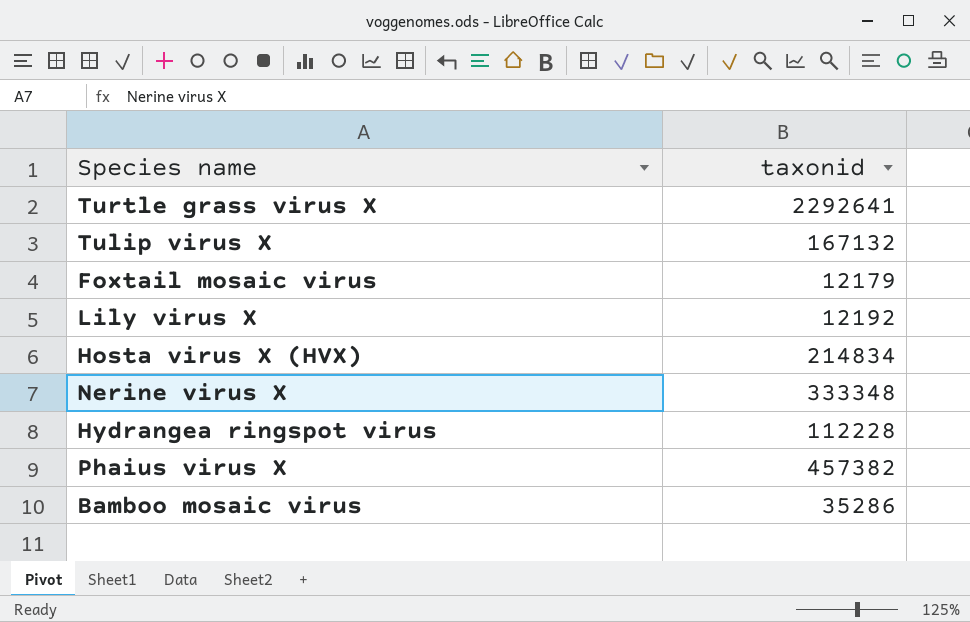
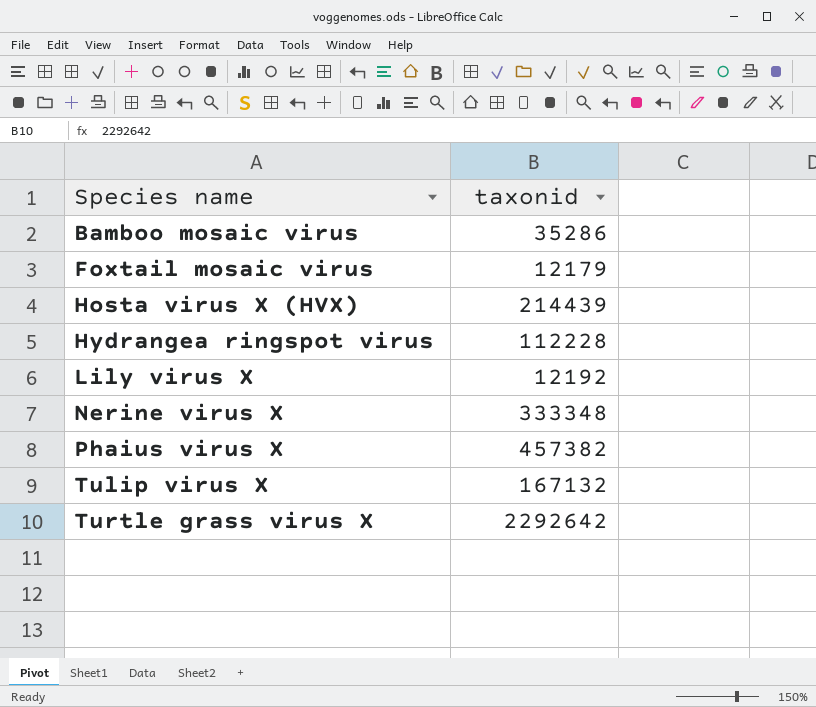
row order: none -> Species name ascending
Hosta virus X (HVX) | taxonid: 214834 -> 214439
Turtle grass virus X | taxonid: 2292641 -> 2292642

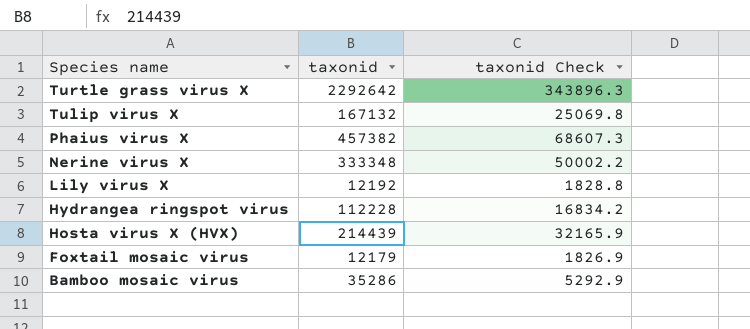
row order: Species name ascending -> Species name descending
column taxonid Check | formula: none -> [taxonid] * 0.15

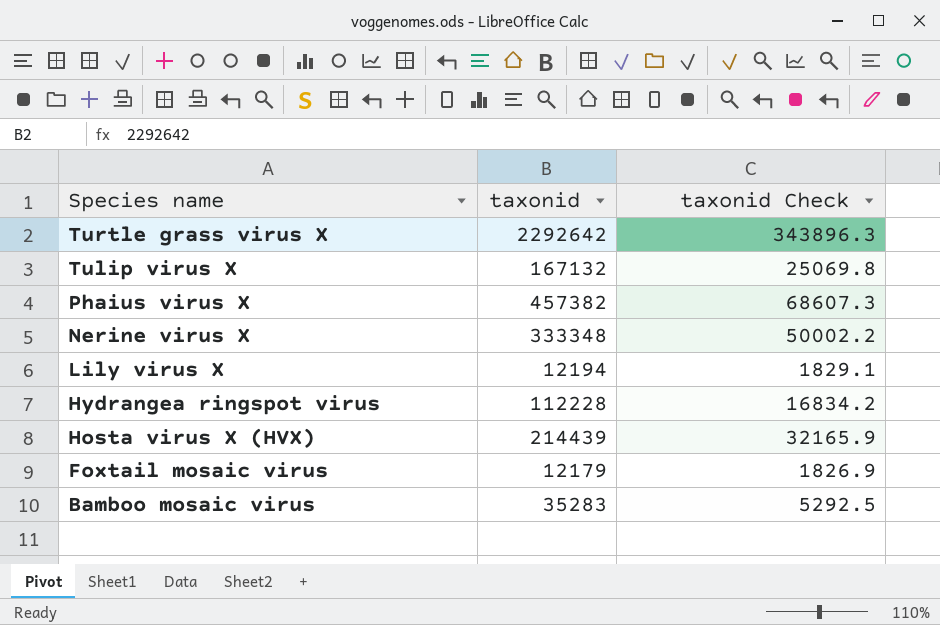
Lily virus X | taxonid: 12192 -> 12194
Lily virus X | taxonid Check: 1828.8 -> 1829.1
Bamboo mosaic virus | taxonid: 35286 -> 35283
Bamboo mosaic virus | taxonid Check: 5292.9 -> 5292.5

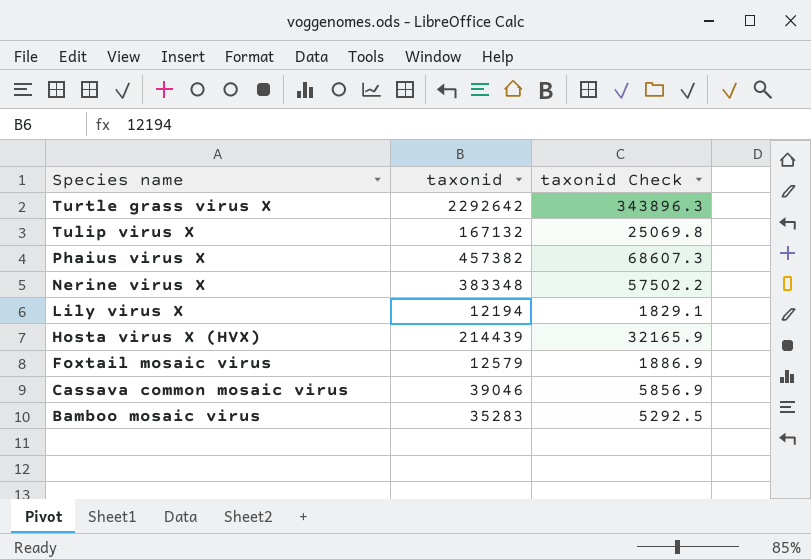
row Hydrangea ringspot virus: 112228 | 16834.2 -> none
Nerine virus X | taxonid: 333348 -> 383348
Nerine virus X | taxonid Check: 50002.2 -> 57502.2
Foxtail mosaic virus | taxonid: 12179 -> 12579
Foxtail mosaic virus | taxonid Check: 1826.9 -> 1886.9
row Cassava common mosaic virus: none -> 39046 | 5856.9

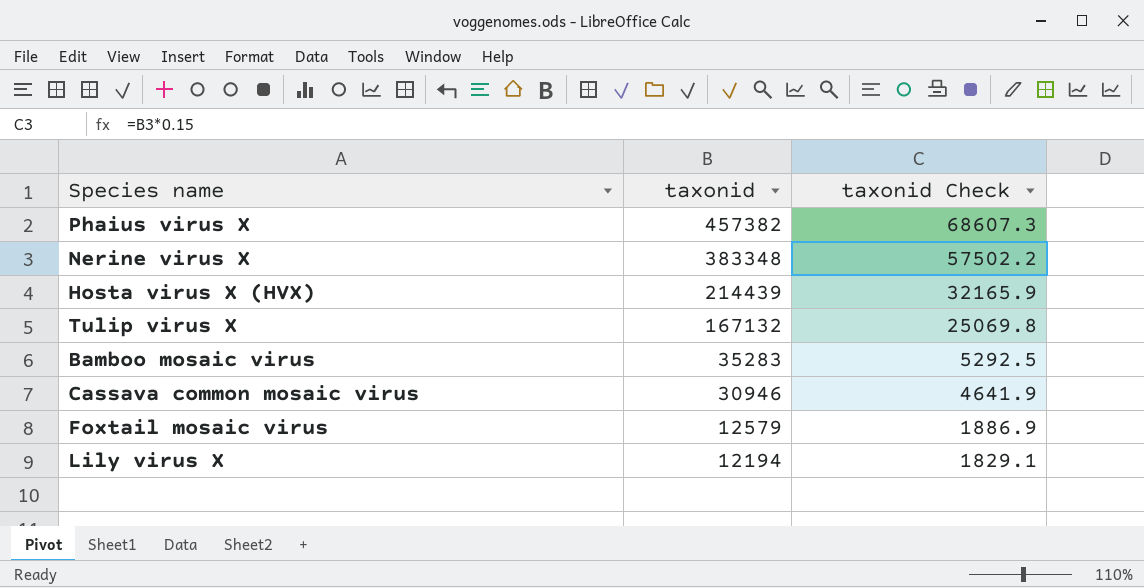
row order: Species name descending -> taxonid descending
row Turtle grass virus X: 2292642 | 343896.3 -> none
Cassava common mosaic virus | taxonid: 39046 -> 30946
Cassava common mosaic virus | taxonid Check: 5856.9 -> 4641.9

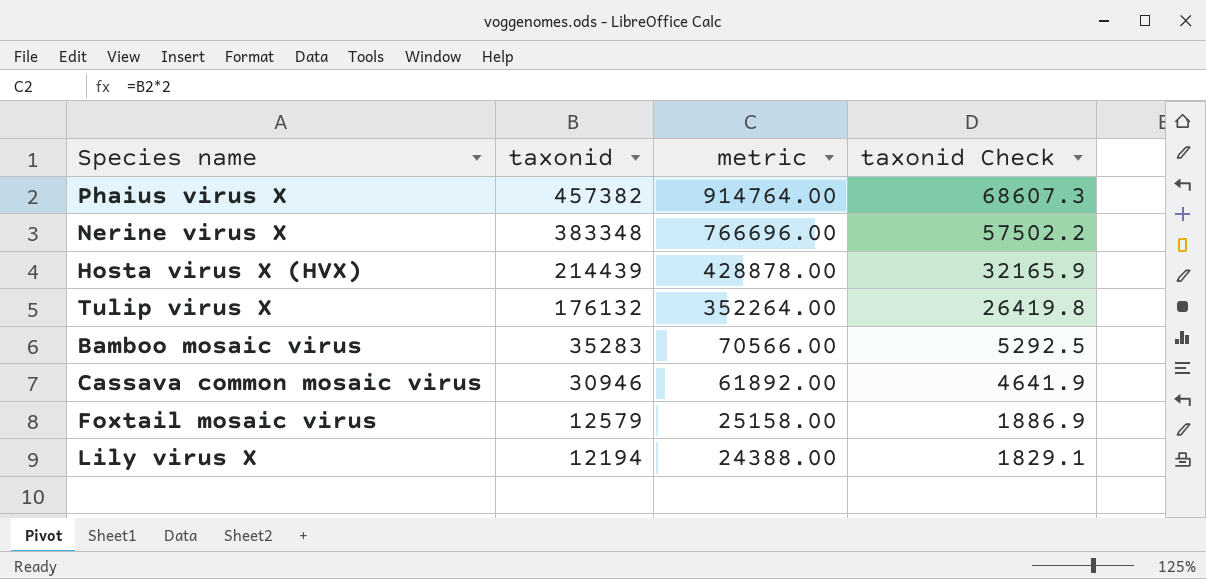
column metric | formula: none -> [taxonid] * 2
Tulip virus X | taxonid: 167132 -> 176132
Tulip virus X | taxonid Check: 25069.8 -> 26419.8

